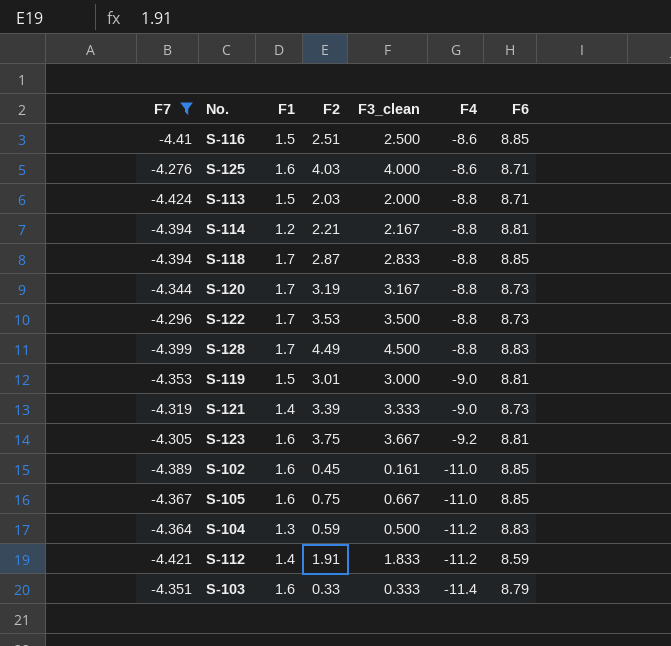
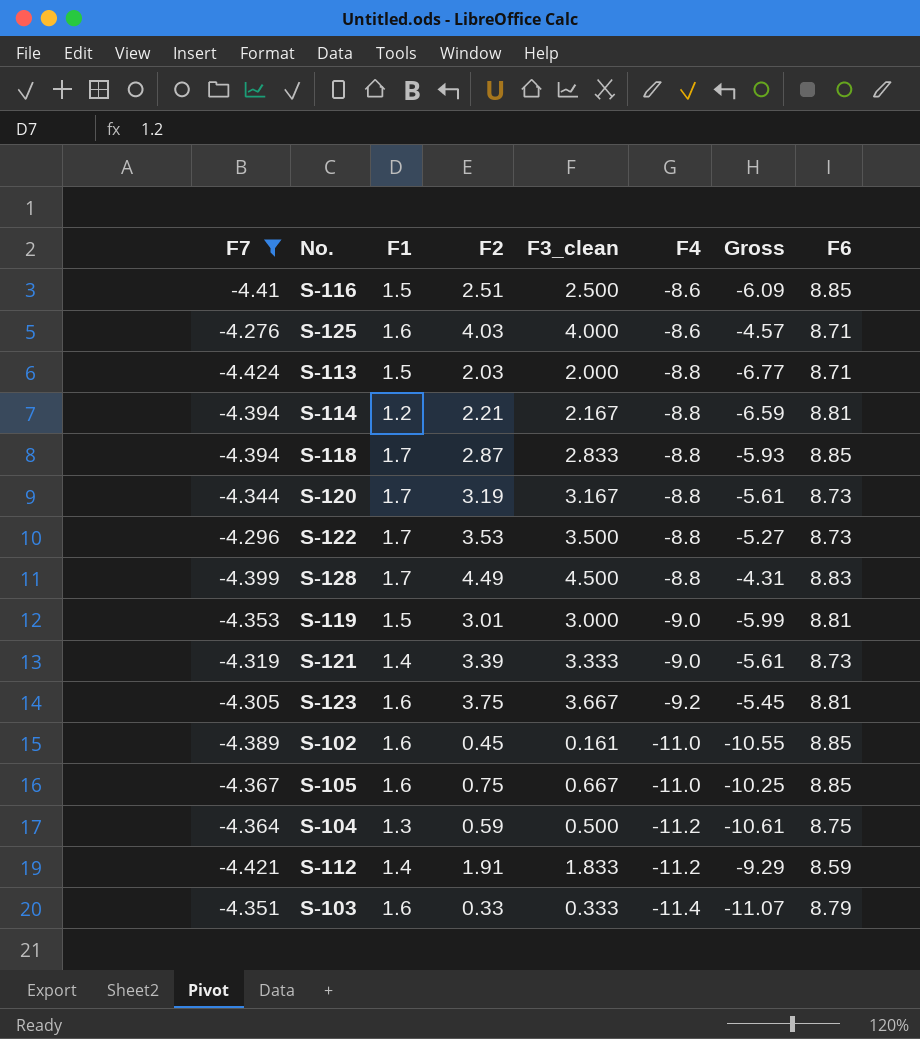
column Gross | formula: none -> [F2] + [F4]
S-104 | F6: 8.83 -> 8.75

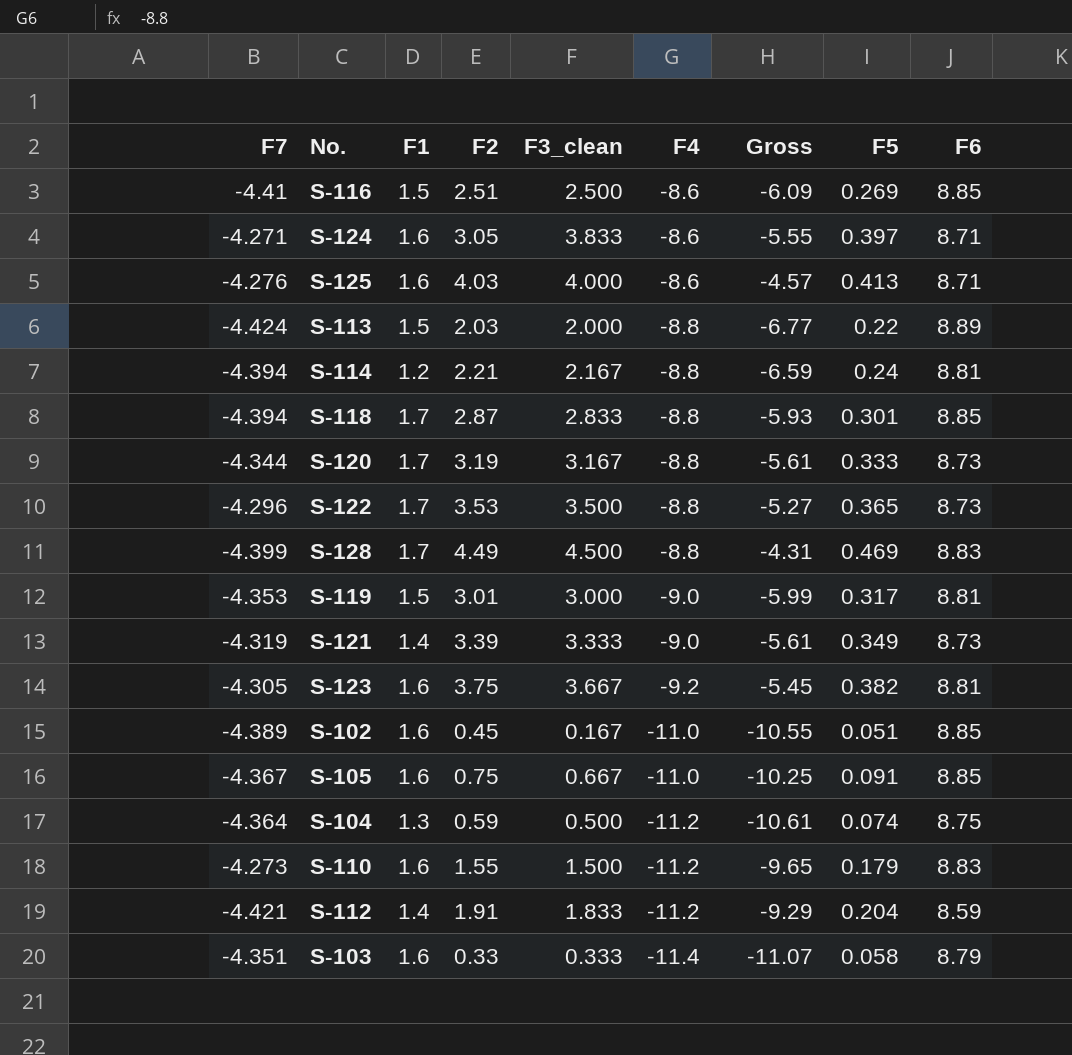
filter: F7 <= -4.276 -> none
column F5 | position: none -> 8
S-113 | F6: 8.71 -> 8.89
S-102 | F3_clean: 0.161 -> 0.167

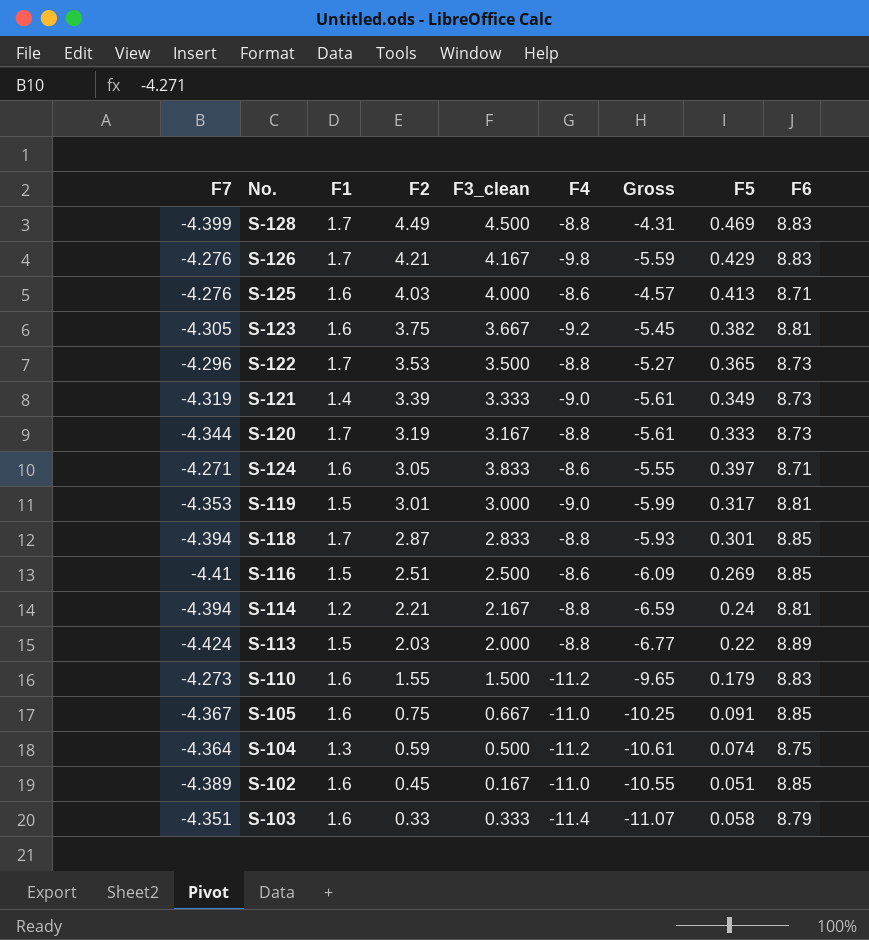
row order: F4 descending -> F2 descending
row S-112: -4.421 | 1.4 | 1.91 | 1.833 | -11.2 | -9.29 | 0.204 | 8.59 -> none
row S-126: none -> -4.276 | 1.7 | 4.21 | 4.167 | -9.8 | -5.59 | 0.429 | 8.83

